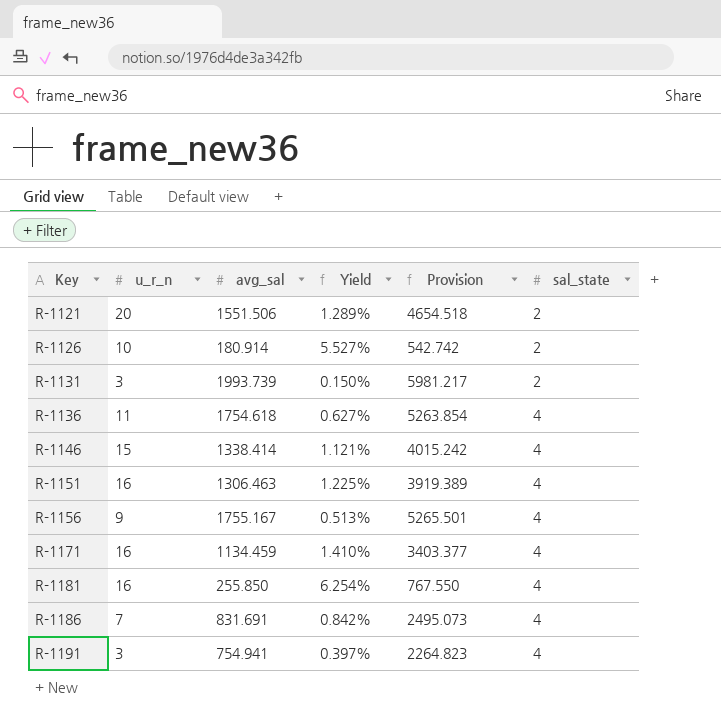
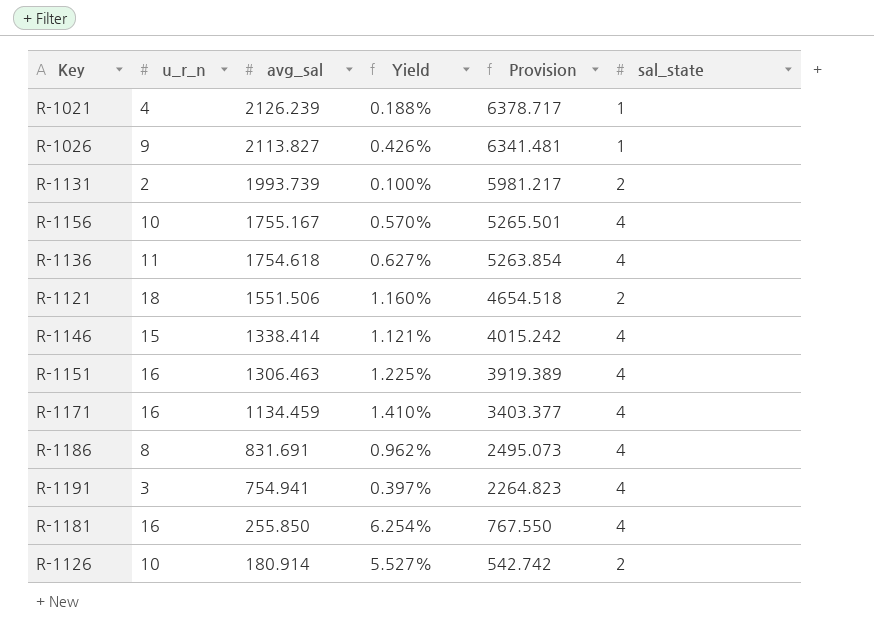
row order: Key ascending -> avg_sal descending
row R-1021: none -> 4 | 2126.239 | 0.188% | 6378.717 | 1
row R-1026: none -> 9 | 2113.827 | 0.426% | 6341.481 | 1
R-1131 | u_r_n: 3 -> 2
R-1131 | Yield: 0.150% -> 0.100%
R-1156 | u_r_n: 9 -> 10
R-1156 | Yield: 0.513% -> 0.570%
R-1121 | u_r_n: 20 -> 18
R-1121 | Yield: 1.289% -> 1.160%
R-1186 | u_r_n: 7 -> 8
R-1186 | Yield: 0.842% -> 0.962%

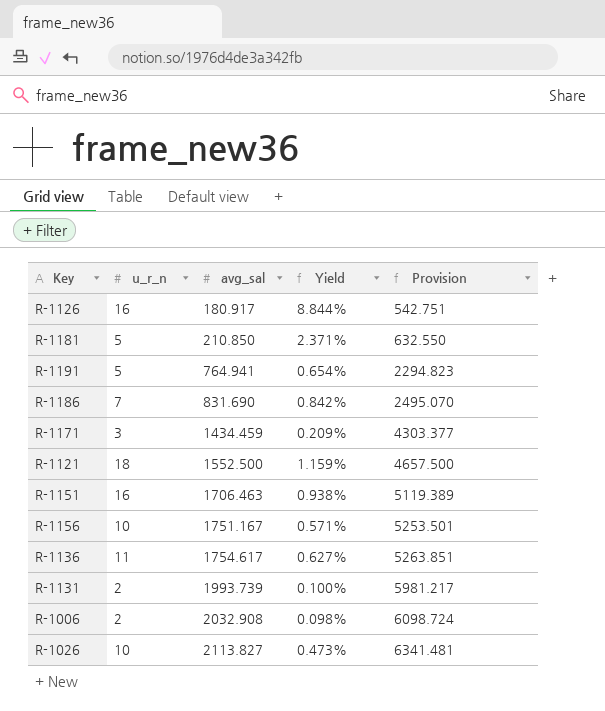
row order: avg_sal descending -> avg_sal ascending
column sal_state | position: 6 -> none
row R-1021: 4 | 2126.239 | 0.188% | 6378.717 | 1 -> none
row R-1146: 15 | 1338.414 | 1.121% | 4015.242 | 4 -> none
R-1126 | u_r_n: 10 -> 16
R-1126 | avg_sal: 180.914 -> 180.917
R-1126 | Yield: 5.527% -> 8.844%
R-1126 | Provision: 542.742 -> 542.751
R-1181 | u_r_n: 16 -> 5
R-1181 | avg_sal: 255.850 -> 210.850
R-1181 | Yield: 6.254% -> 2.371%
R-1181 | Provision: 767.550 -> 632.550
R-1191 | u_r_n: 3 -> 5
R-1191 | avg_sal: 754.941 -> 764.941
R-1191 | Yield: 0.397% -> 0.654%
R-1191 | Provision: 2264.823 -> 2294.823
R-1186 | u_r_n: 8 -> 7
R-1186 | avg_sal: 831.691 -> 831.690
R-1186 | Yield: 0.962% -> 0.842%
R-1186 | Provision: 2495.073 -> 2495.070
R-1171 | u_r_n: 16 -> 3
R-1171 | avg_sal: 1134.459 -> 1434.459
R-1171 | Yield: 1.410% -> 0.209%
R-1171 | Provision: 3403.377 -> 4303.377
R-1121 | avg_sal: 1551.506 -> 1552.500
R-1121 | Yield: 1.160% -> 1.159%
R-1121 | Provision: 4654.518 -> 4657.500
R-1151 | avg_sal: 1306.463 -> 1706.463
R-1151 | Yield: 1.225% -> 0.938%
R-1151 | Provision: 3919.389 -> 5119.389
R-1156 | avg_sal: 1755.167 -> 1751.167
R-1156 | Yield: 0.570% -> 0.571%
R-1156 | Provision: 5265.501 -> 5253.501
R-1136 | avg_sal: 1754.618 -> 1754.617
R-1136 | Provision: 5263.854 -> 5263.851
row R-1006: none -> 2 | 2032.908 | 0.098% | 6098.724
R-1026 | u_r_n: 9 -> 10
R-1026 | Yield: 0.426% -> 0.473%

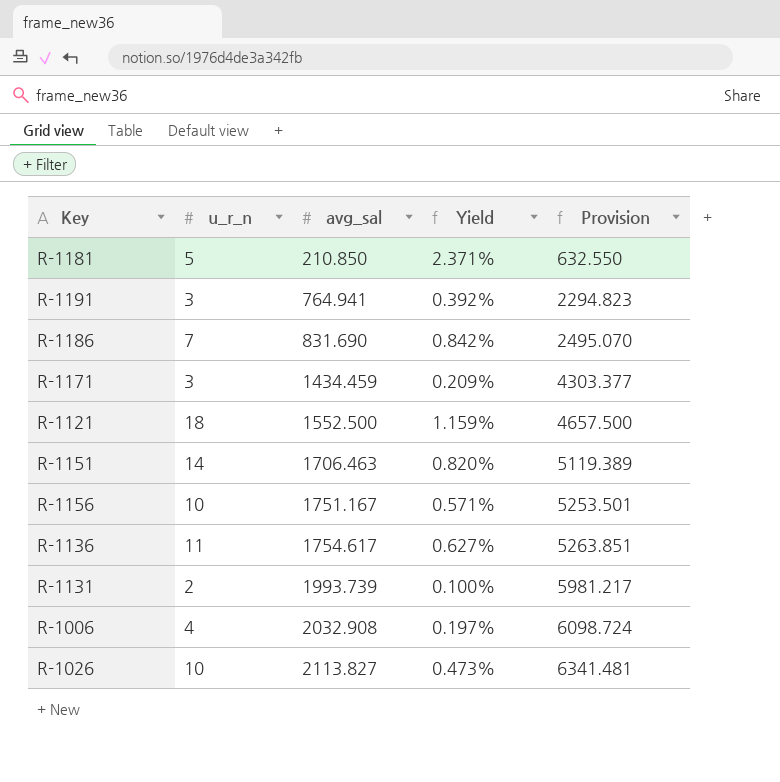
row R-1126: 16 | 180.917 | 8.844% | 542.751 -> none
R-1191 | u_r_n: 5 -> 3
R-1191 | Yield: 0.654% -> 0.392%
R-1151 | u_r_n: 16 -> 14
R-1151 | Yield: 0.938% -> 0.820%
R-1006 | u_r_n: 2 -> 4
R-1006 | Yield: 0.098% -> 0.197%

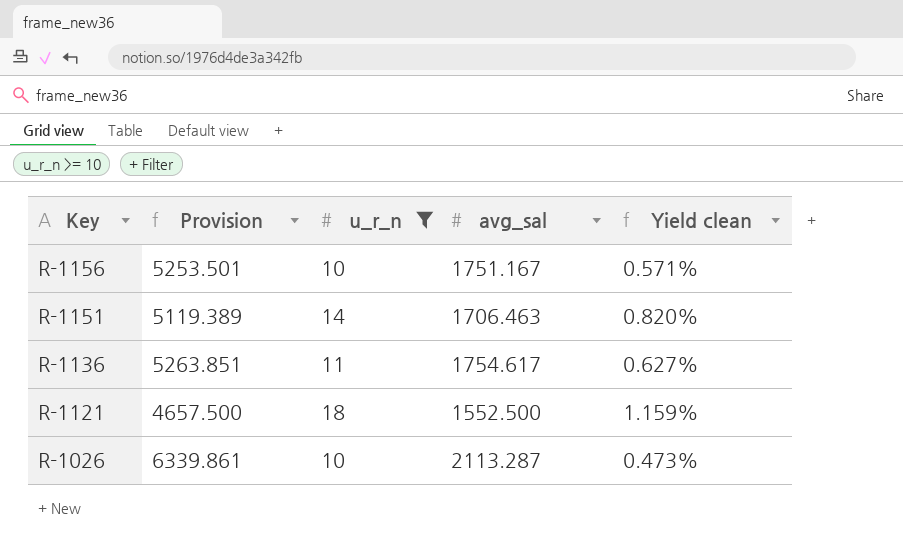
filter: none -> u_r_n >= 10
row order: avg_sal ascending -> Key descending
column Provision | position: 5 -> 2
column name: Yield -> Yield clean
R-1026 | Provision: 6341.481 -> 6339.861
R-1026 | avg_sal: 2113.827 -> 2113.287

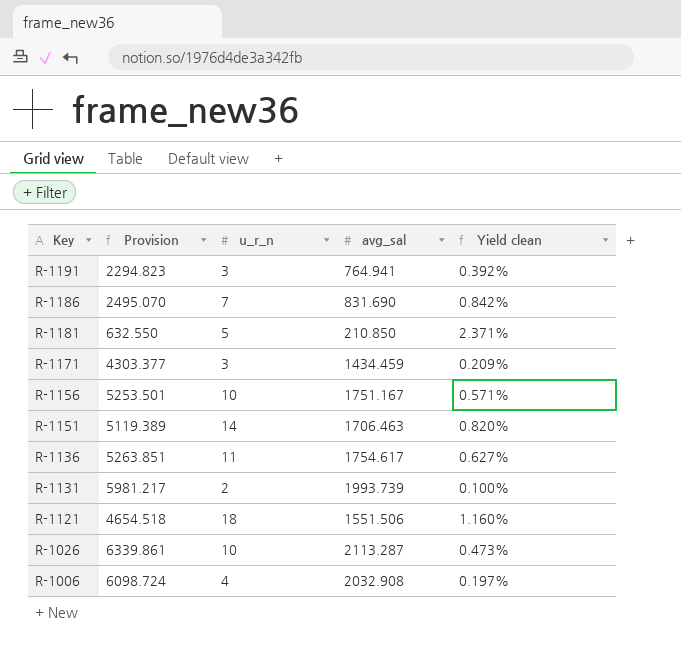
filter: u_r_n >= 10 -> none
R-1121 | Provision: 4657.500 -> 4654.518
R-1121 | avg_sal: 1552.500 -> 1551.506
R-1121 | Yield clean: 1.159% -> 1.160%

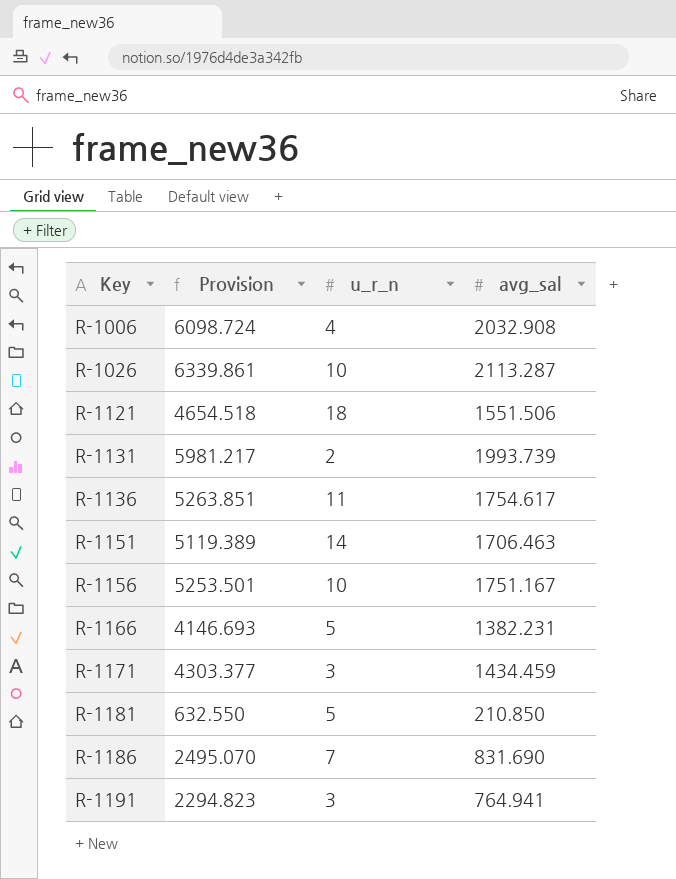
row order: Key descending -> Key ascending
column Yield clean | formula: [u_r_n] / [avg_sal] -> none
row R-1166: none -> 4146.693 | 5 | 1382.231

